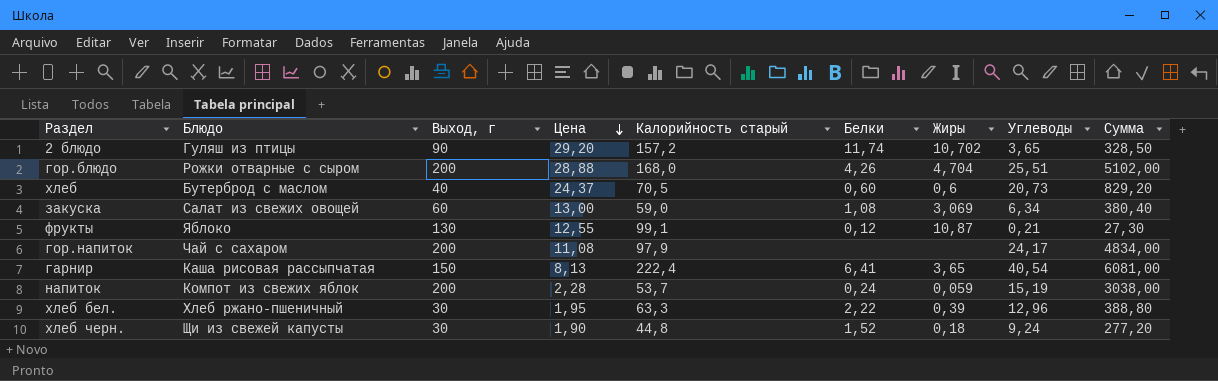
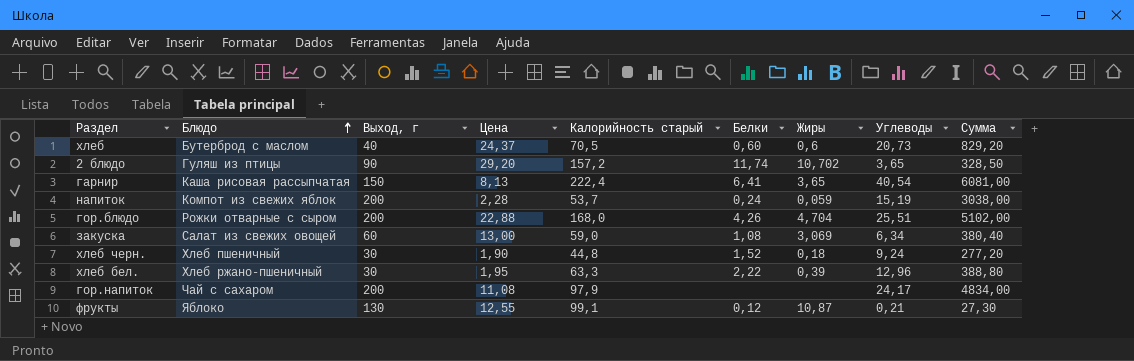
row order: Цена descending -> Блюдо ascending
гор.блюдо | Цена: 28,88 -> 22,88
хлеб черн. | Блюдо: Щи из свежей капусты -> Хлеб пшеничный

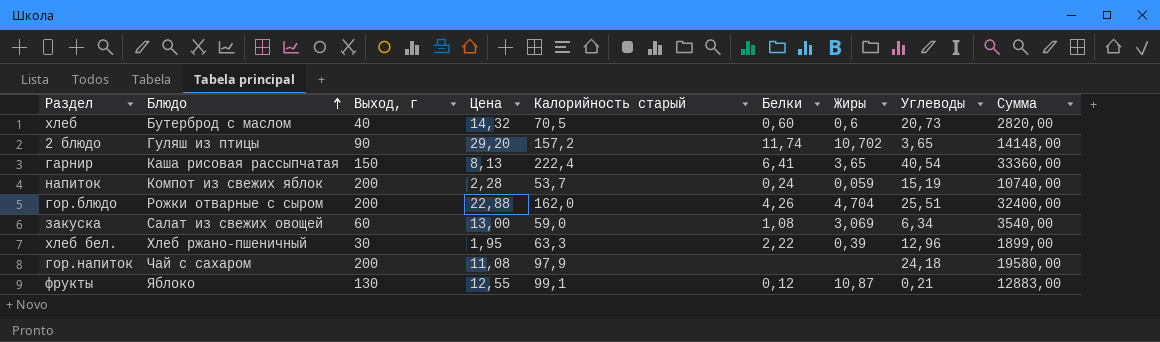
column Сумма | formula: [Выход, г] * [Углеводы] -> [Выход, г] * [Калорийность старый]
row хлеб черн.: Хлеб пшеничный | 30 | 1,90 | 44,8 | 1,52 | 0,18 | 9,24 | 277,20 -> none
хлеб | Цена: 24,37 -> 14,32
гор.блюдо | Калорийность старый: 168,0 -> 162,0
гор.напиток | Углеводы: 24,17 -> 24,18

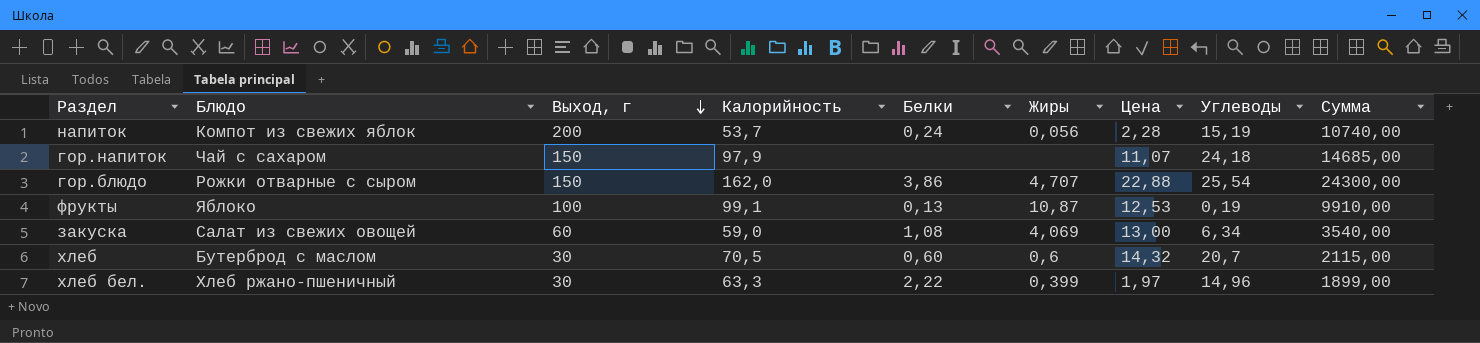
row order: Блюдо ascending -> Выход, г descending
column name: Калорийность старый -> Калорийность
column Цена | position: 4 -> 7
row 2 блюдо: Гуляш из птицы | 90 | 29,20 | 157,2 | 11,74 | 10,702 | 3,65 | 14148,00 -> none
row гарнир: Каша рисовая рассыпчатая | 150 | 8,13 | 222,4 | 6,41 | 3,65 | 40,54 | 33360,00 -> none
напиток | Жиры: 0,059 -> 0,056
гор.напиток | Выход, г: 200 -> 150
гор.напиток | Цена: 11,08 -> 11,07
гор.напиток | Сумма: 19580,00 -> 14685,00
гор.блюдо | Выход, г: 200 -> 150
гор.блюдо | Белки: 4,26 -> 3,86
гор.блюдо | Жиры: 4,704 -> 4,707
гор.блюдо | Углеводы: 25,51 -> 25,54
гор.блюдо | Сумма: 32400,00 -> 24300,00
фрукты | Выход, г: 130 -> 100
фрукты | Белки: 0,12 -> 0,13
фрукты | Цена: 12,55 -> 12,53
фрукты | Углеводы: 0,21 -> 0,19
фрукты | Сумма: 12883,00 -> 9910,00
закуска | Жиры: 3,069 -> 4,069
хлеб | Выход, г: 40 -> 30
хлеб | Углеводы: 20,73 -> 20,7
хлеб | Сумма: 2820,00 -> 2115,00
хлеб бел. | Жиры: 0,39 -> 0,399
хлеб бел. | Цена: 1,95 -> 1,97
хлеб бел. | Углеводы: 12,96 -> 14,96

